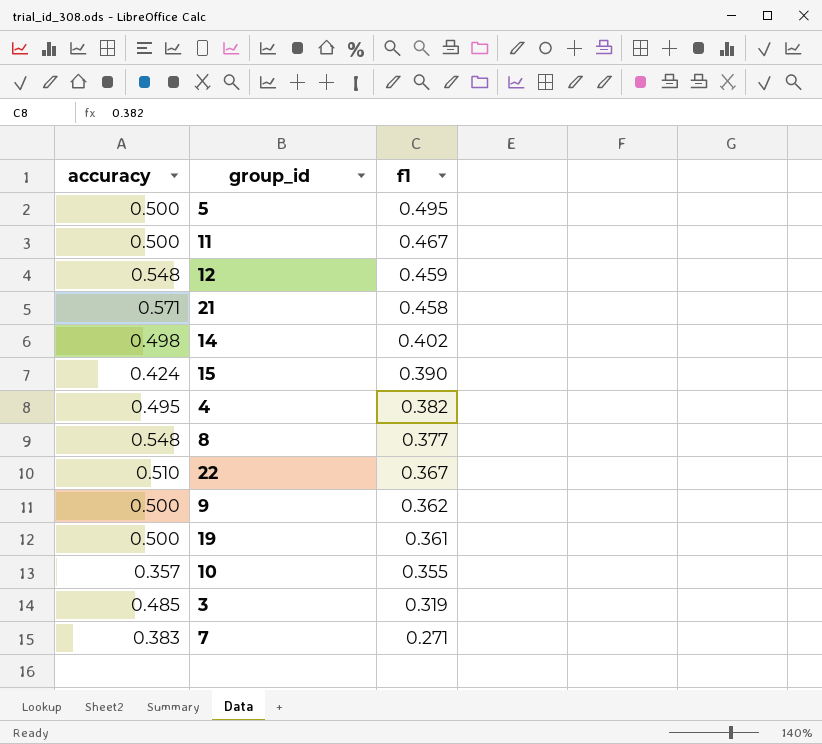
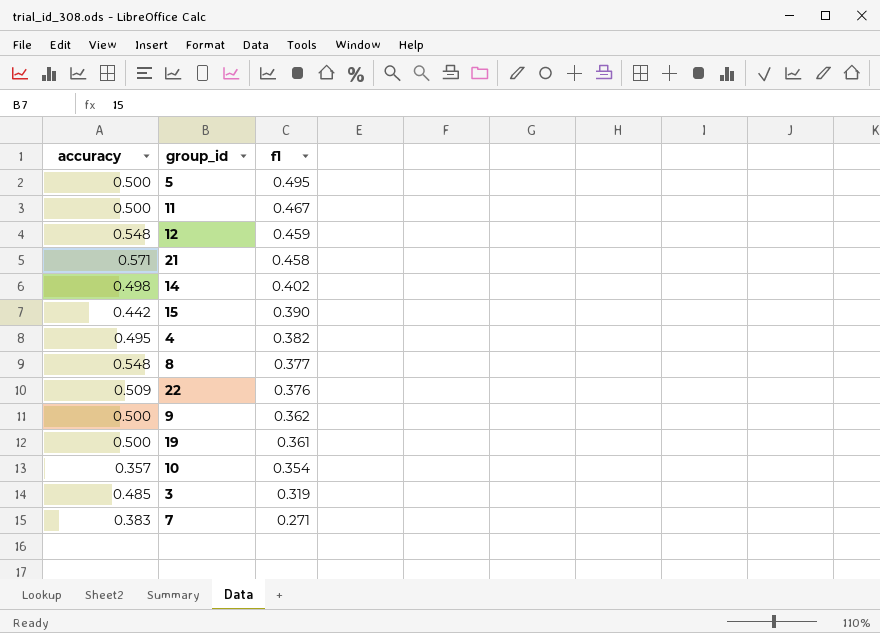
15 | accuracy: 0.424 -> 0.442
22 | accuracy: 0.510 -> 0.509
22 | f1: 0.367 -> 0.376
10 | f1: 0.355 -> 0.354

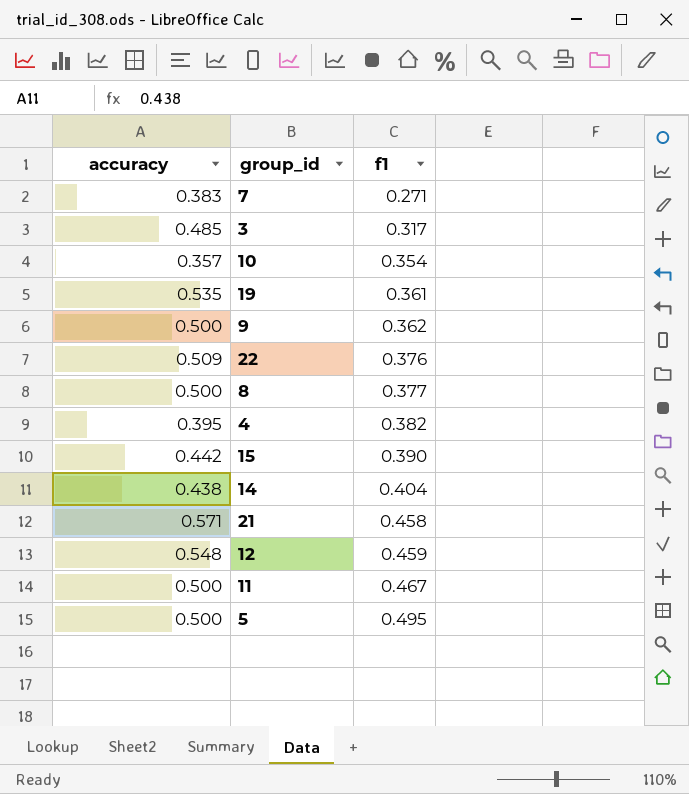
row order: f1 descending -> f1 ascending
3 | f1: 0.319 -> 0.317
19 | accuracy: 0.500 -> 0.535
8 | accuracy: 0.548 -> 0.500
4 | accuracy: 0.495 -> 0.395
14 | accuracy: 0.498 -> 0.438
14 | f1: 0.402 -> 0.404

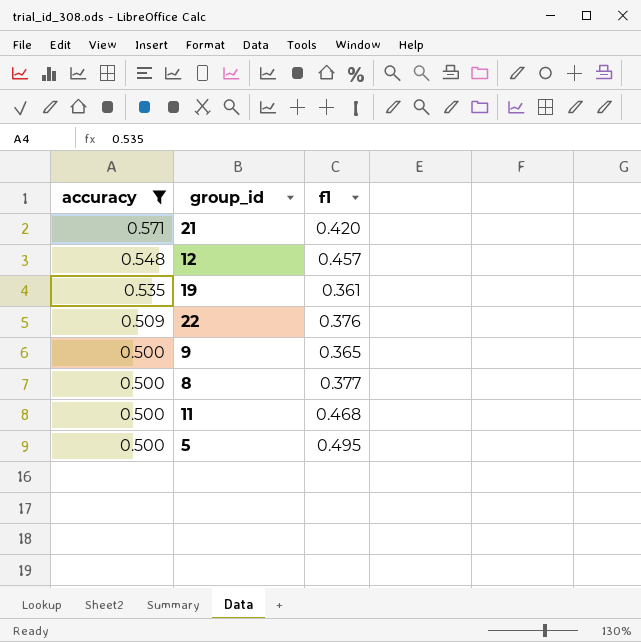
filter: none -> accuracy >= 0.500
row order: f1 ascending -> accuracy descending
21 | f1: 0.458 -> 0.420
12 | f1: 0.459 -> 0.457
9 | f1: 0.362 -> 0.365
11 | f1: 0.467 -> 0.468

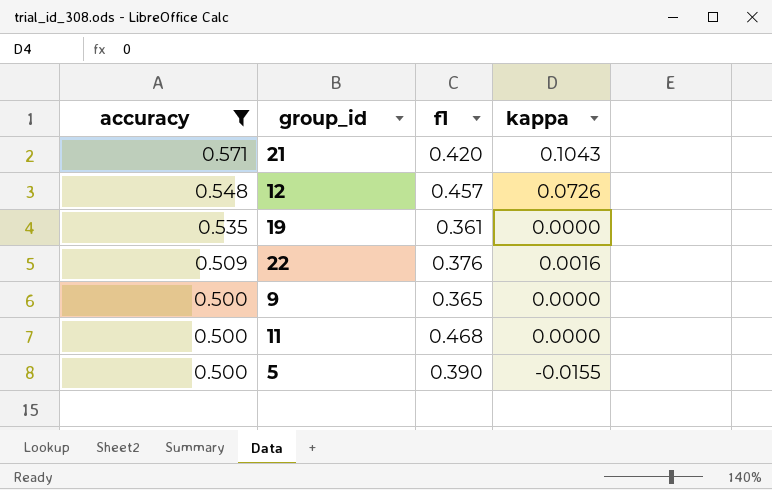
column kappa | position: none -> 4
row 8: 0.500 | 0.377 -> none
5 | f1: 0.495 -> 0.390

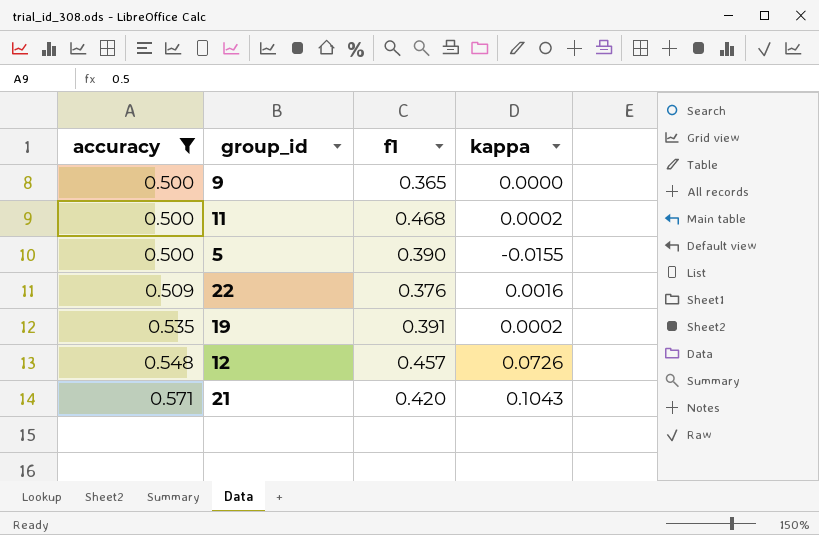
row order: accuracy descending -> accuracy ascending
11 | kappa: 0.0000 -> 0.0002
19 | f1: 0.361 -> 0.391
19 | kappa: 0.0000 -> 0.0002

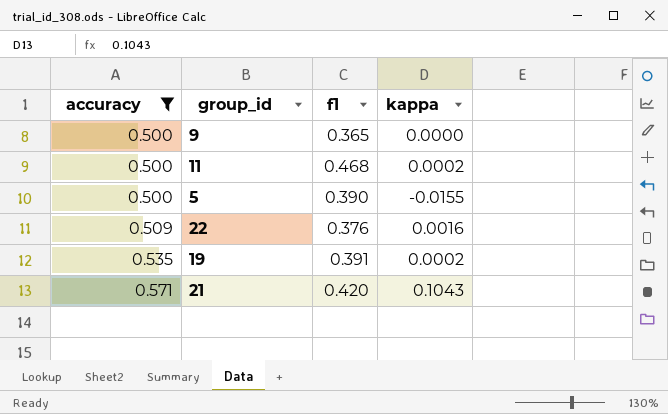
row 12: 0.548 | 0.457 | 0.0726 -> none

